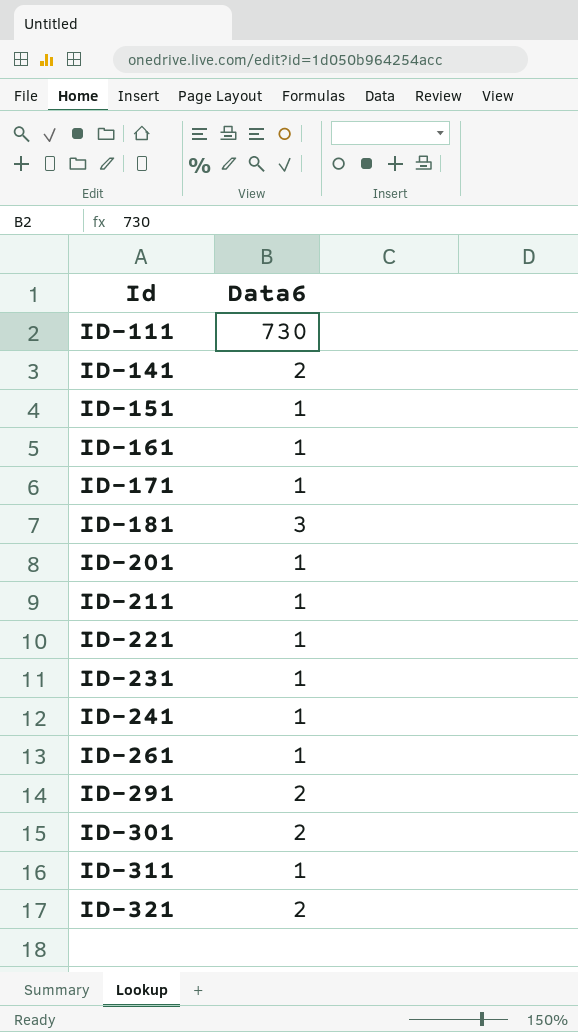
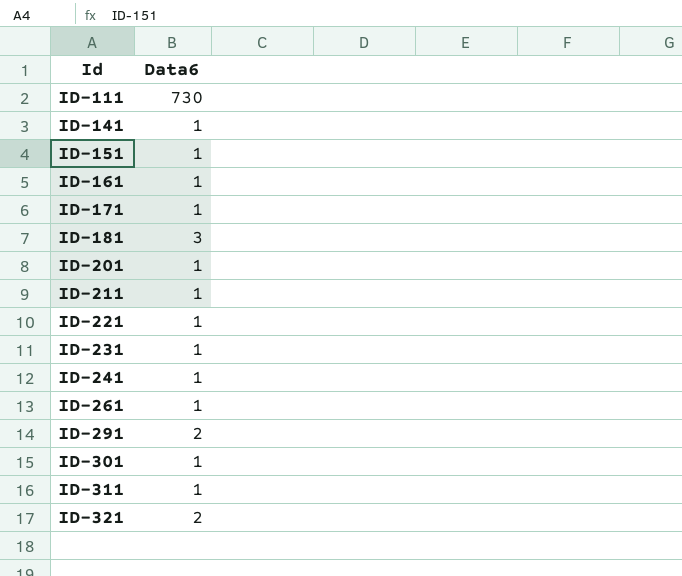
ID-141 | Data6: 2 -> 1
ID-301 | Data6: 2 -> 1

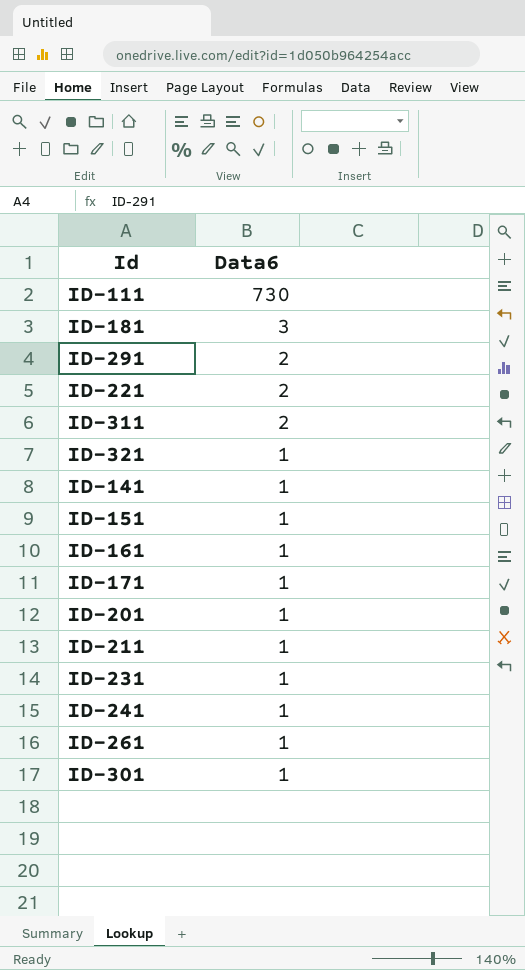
row order: Id ascending -> Data6 descending
ID-221 | Data6: 1 -> 2
ID-311 | Data6: 1 -> 2
ID-321 | Data6: 2 -> 1

